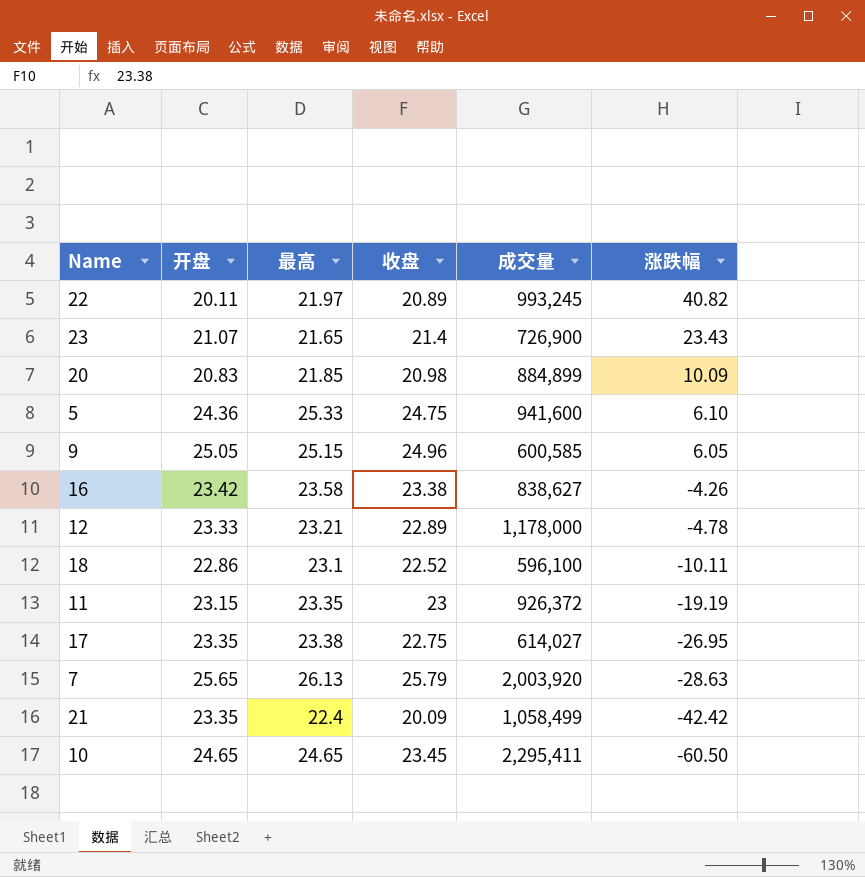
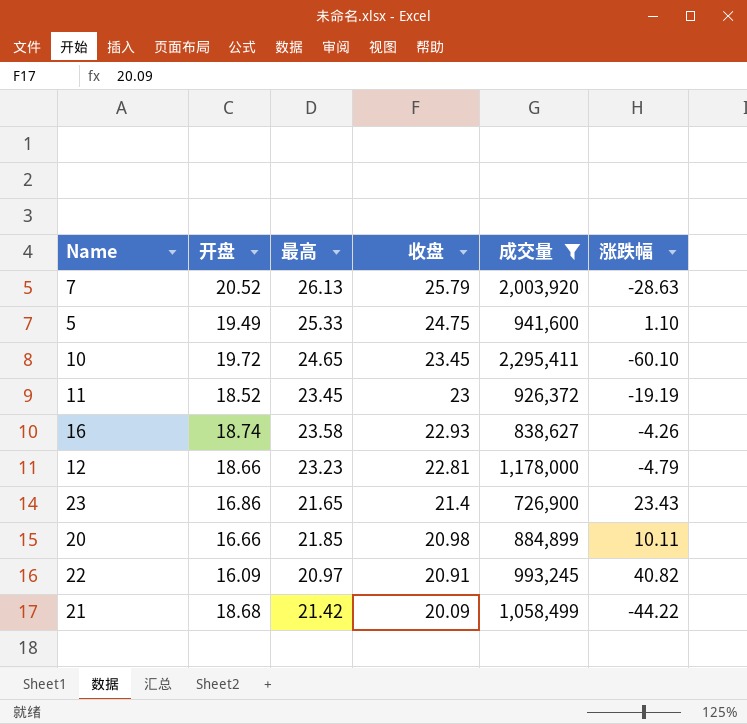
filter: none -> 成交量 >= 726,900
row order: 涨跌幅 descending -> 收盘 descending
7 | 开盘: 25.65 -> 20.52
5 | 开盘: 24.36 -> 19.49
5 | 涨跌幅: 6.10 -> 1.10
10 | 开盘: 24.65 -> 19.72
10 | 涨跌幅: -60.50 -> -60.10
11 | 开盘: 23.15 -> 18.52
11 | 最高: 23.35 -> 23.45
16 | 开盘: 23.42 -> 18.74
16 | 收盘: 23.38 -> 22.93
12 | 开盘: 23.33 -> 18.66
12 | 最高: 23.21 -> 23.23
12 | 收盘: 22.89 -> 22.81
12 | 涨跌幅: -4.78 -> -4.79
23 | 开盘: 21.07 -> 16.86
20 | 开盘: 20.83 -> 16.66
20 | 涨跌幅: 10.09 -> 10.11
22 | 开盘: 20.11 -> 16.09
22 | 最高: 21.97 -> 20.97
22 | 收盘: 20.89 -> 20.91
21 | 开盘: 23.35 -> 18.68
21 | 最高: 22.4 -> 21.42
21 | 涨跌幅: -42.42 -> -44.22

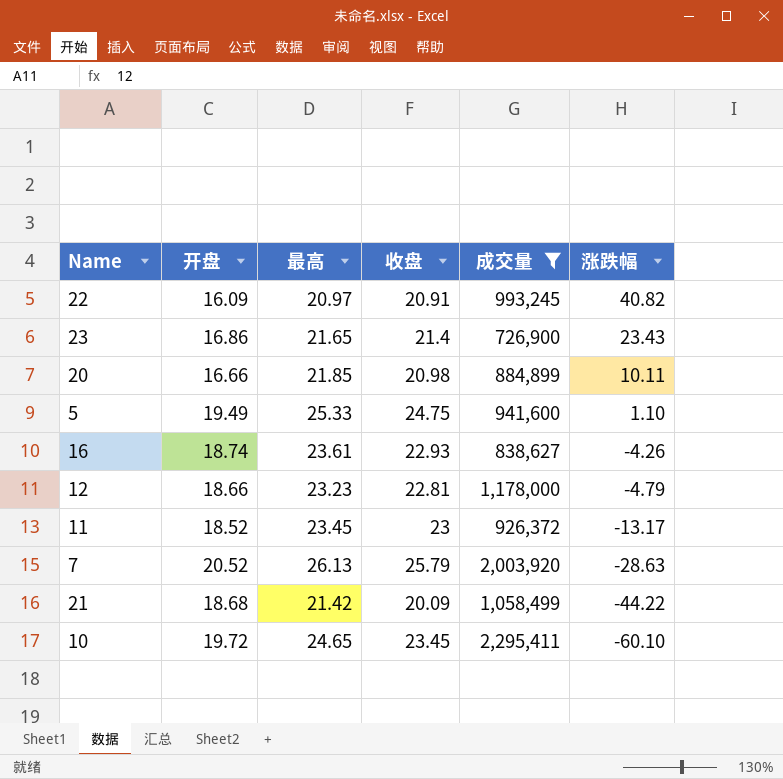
row order: 收盘 descending -> 涨跌幅 descending
16 | 最高: 23.58 -> 23.61
11 | 涨跌幅: -19.19 -> -13.17

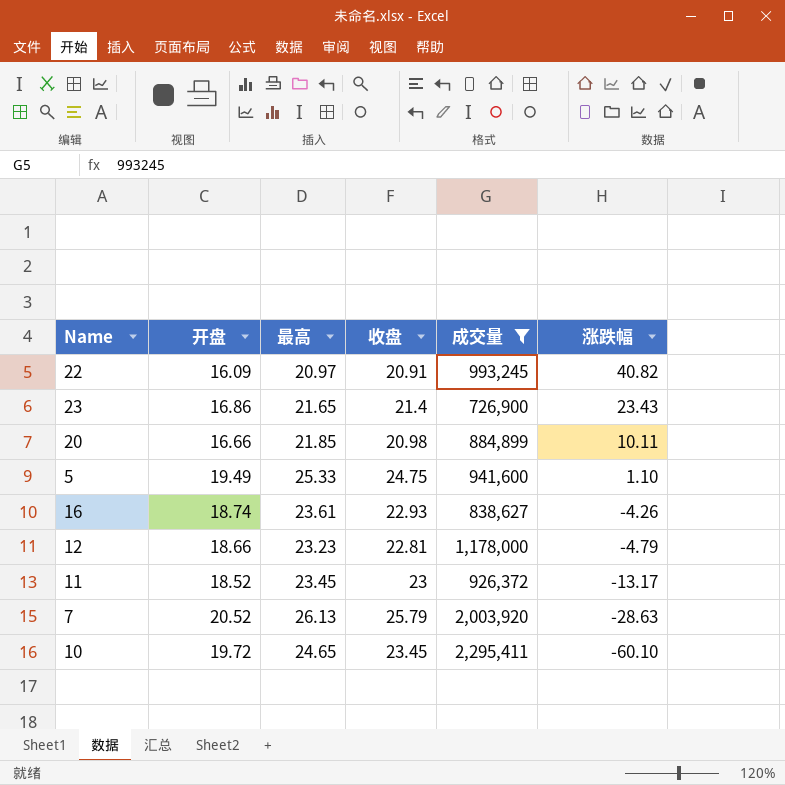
row 21: 18.68 | 21.42 | 20.09 | 1,058,499 | -44.22 -> none

